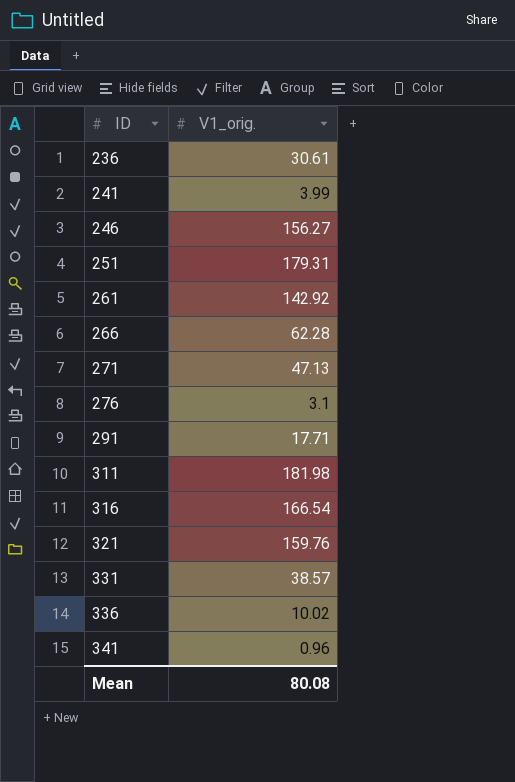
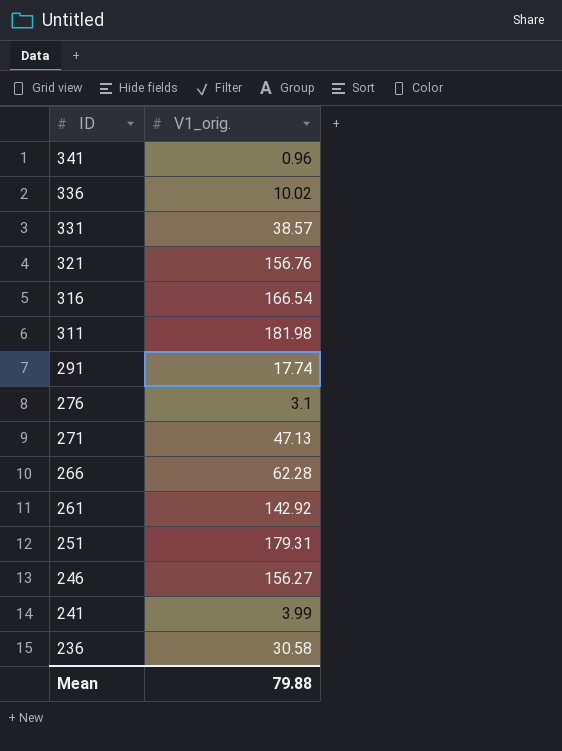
row order: ID ascending -> ID descending
321 | V1_orig.: 159.76 -> 156.76
291 | V1_orig.: 17.71 -> 17.74
236 | V1_orig.: 30.61 -> 30.58
Mean | V1_orig.: 80.08 -> 79.88

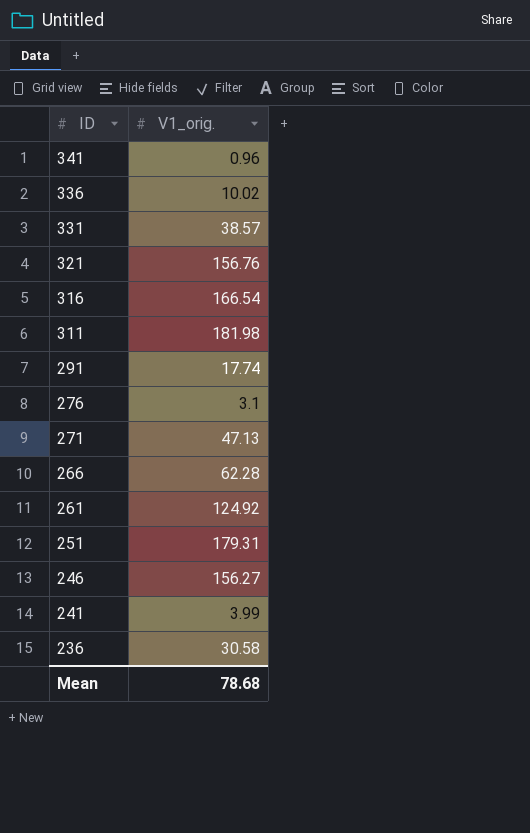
261 | V1_orig.: 142.92 -> 124.92
Mean | V1_orig.: 79.88 -> 78.68

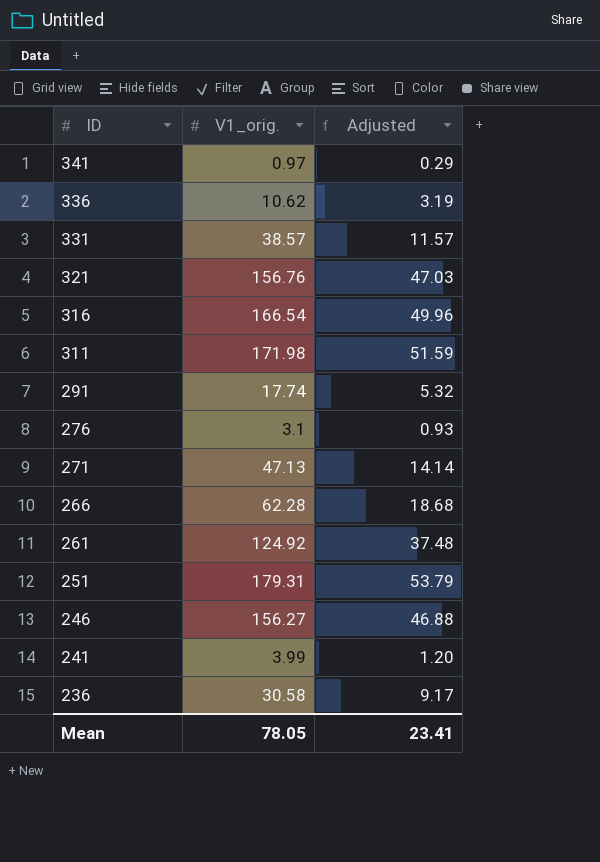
column Adjusted | formula: none -> [V1_orig.] * 0.3
341 | V1_orig.: 0.96 -> 0.97
336 | V1_orig.: 10.02 -> 10.62
311 | V1_orig.: 181.98 -> 171.98
Mean | V1_orig.: 78.68 -> 78.05

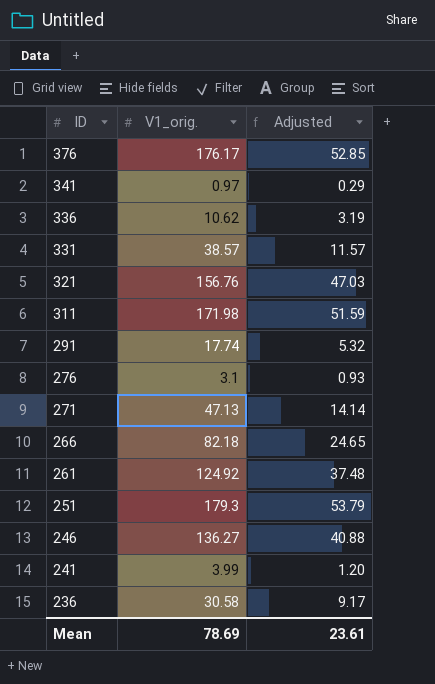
row 316: 166.54 | 49.96 -> none
row 376: none -> 176.17 | 52.85
266 | V1_orig.: 62.28 -> 82.18
266 | Adjusted: 18.68 -> 24.65
251 | V1_orig.: 179.31 -> 179.3
246 | V1_orig.: 156.27 -> 136.27
246 | Adjusted: 46.88 -> 40.88
Mean | V1_orig.: 78.05 -> 78.69
Mean | Adjusted: 23.41 -> 23.61

